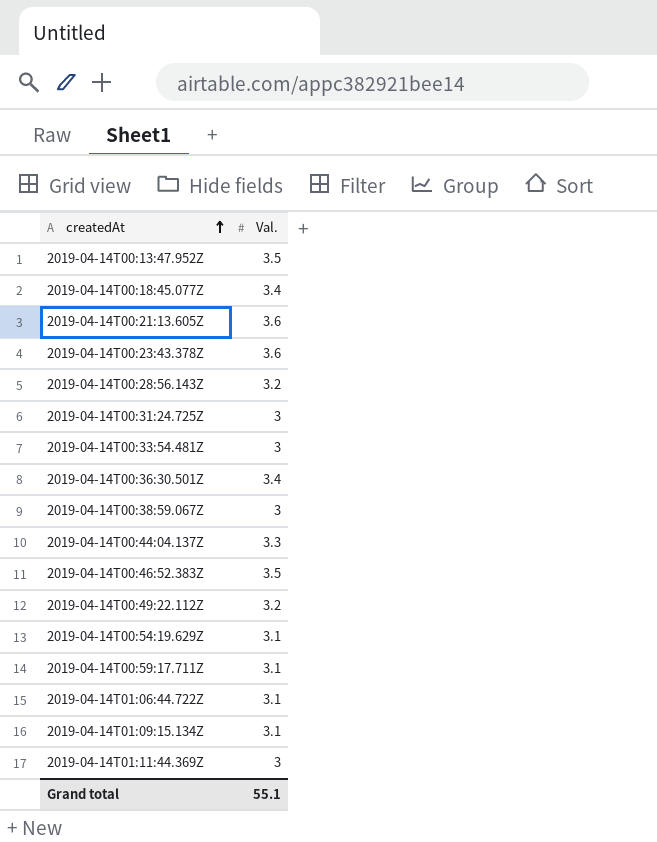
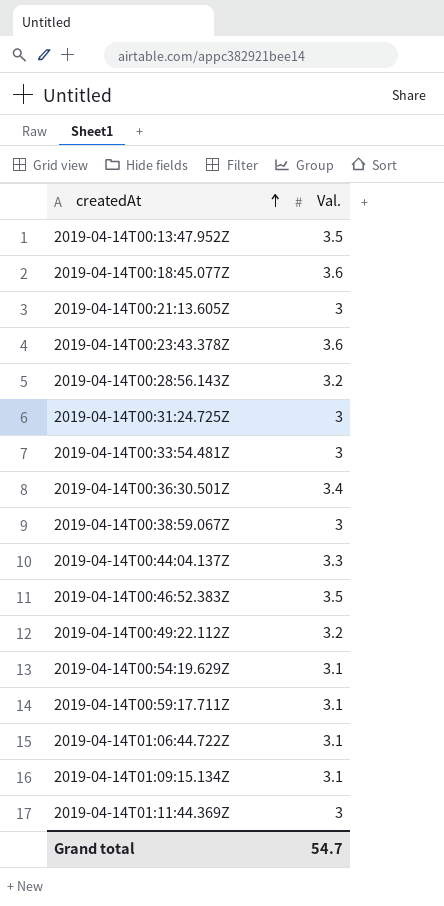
2019-04-14T00:18:45.077Z | Val.: 3.4 -> 3.6
2019-04-14T00:21:13.605Z | Val.: 3.6 -> 3
Grand total | Val.: 55.1 -> 54.7

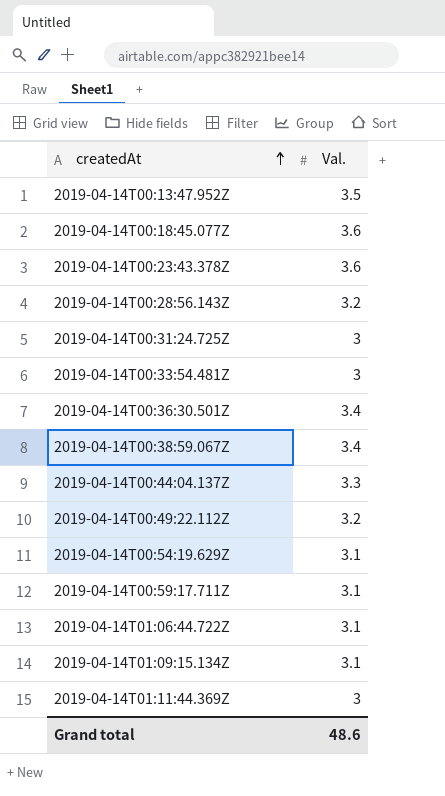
row 2019-04-14T00:21:13.605Z: 3 -> none
row 2019-04-14T00:46:52.383Z: 3.5 -> none
2019-04-14T00:38:59.067Z | Val.: 3 -> 3.4
Grand total | Val.: 54.7 -> 48.6

